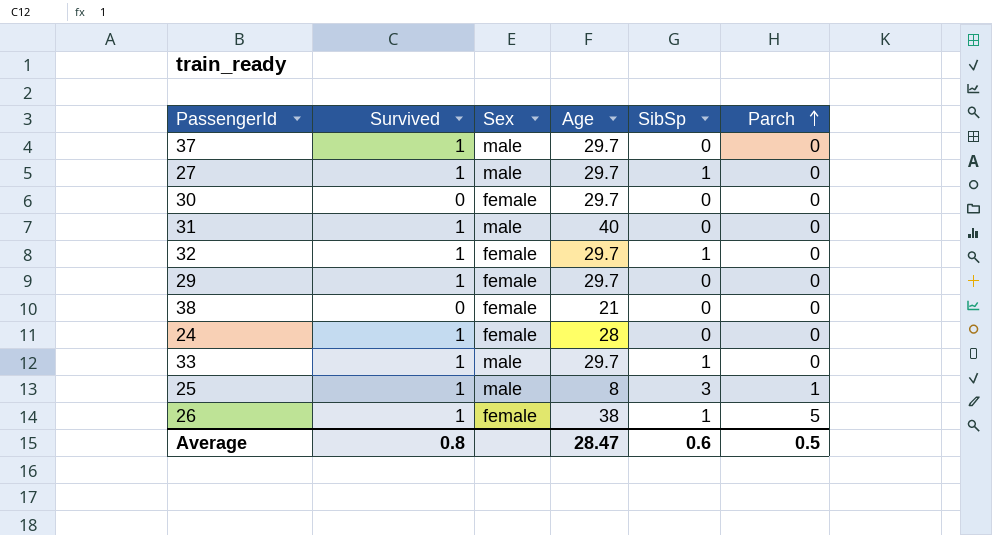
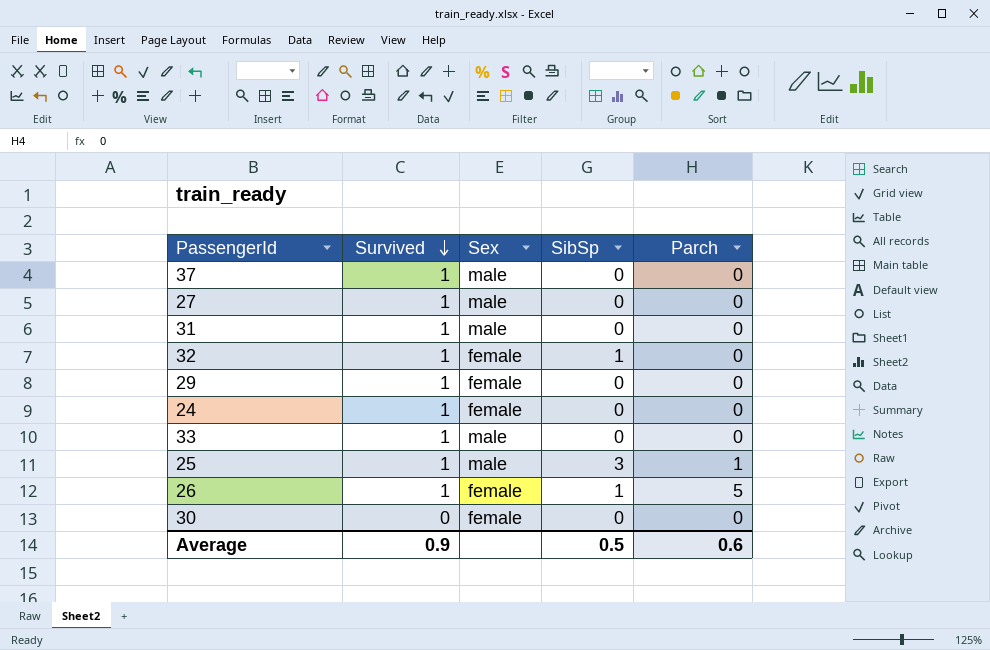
row order: Parch ascending -> Survived descending
column Age | position: 4 -> none
row 38: 0 | female | 21 | 0 | 0 -> none
27 | SibSp: 1 -> 0
33 | SibSp: 1 -> 0
Average | Survived: 0.8 -> 0.9
Average | SibSp: 0.6 -> 0.5
Average | Parch: 0.5 -> 0.6

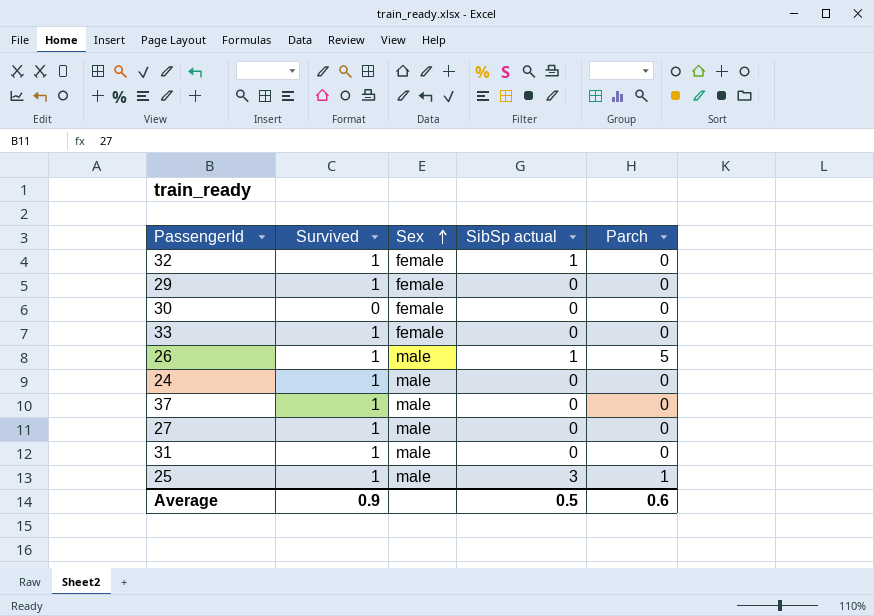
row order: Survived descending -> Sex ascending
column name: SibSp -> SibSp actual
33 | Sex: male -> female
26 | Sex: female -> male
24 | Sex: female -> male

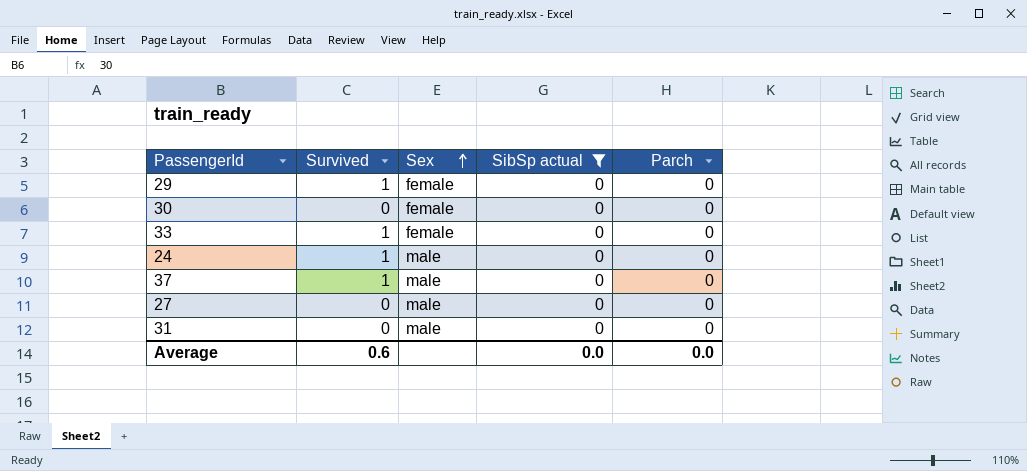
filter: none -> SibSp actual = 0
27 | Survived: 1 -> 0
31 | Survived: 1 -> 0
Average | Survived: 0.9 -> 0.6
Average | SibSp actual: 0.5 -> 0.0
Average | Parch: 0.6 -> 0.0

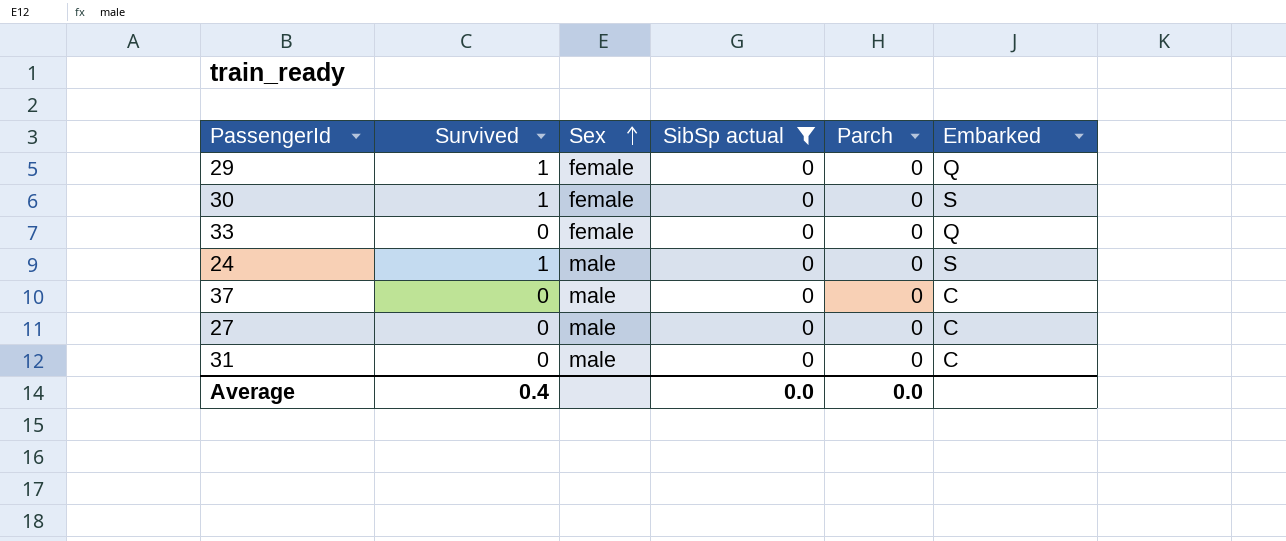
column Embarked | position: none -> 6
30 | Survived: 0 -> 1
33 | Survived: 1 -> 0
37 | Survived: 1 -> 0
Average | Survived: 0.6 -> 0.4

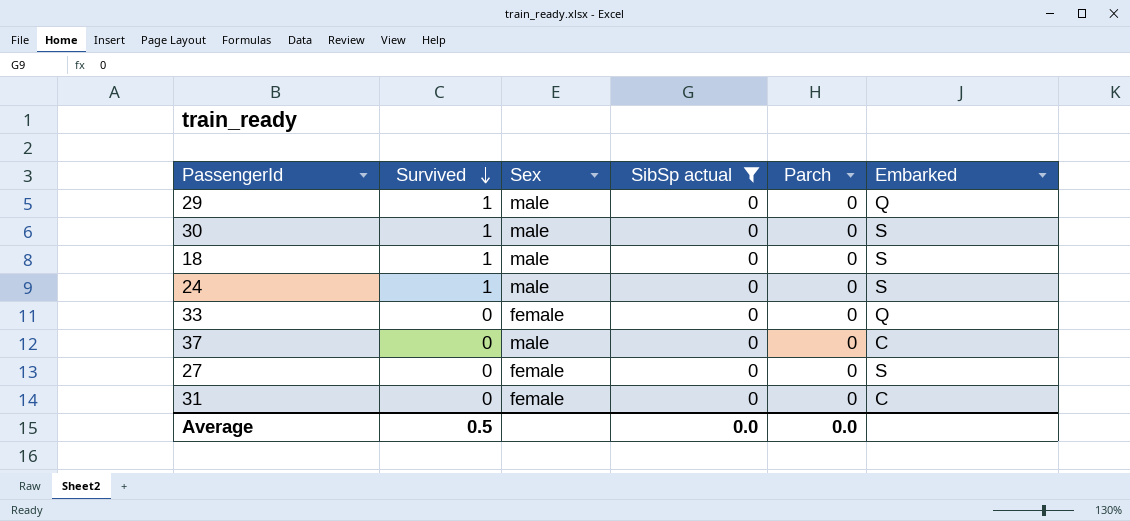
row order: Sex ascending -> Survived descending
29 | Sex: female -> male
30 | Sex: female -> male
row 18: none -> 1 | male | 0 | 0 | S
27 | Sex: male -> female
27 | Embarked: C -> S
31 | Sex: male -> female
Average | Survived: 0.4 -> 0.5

